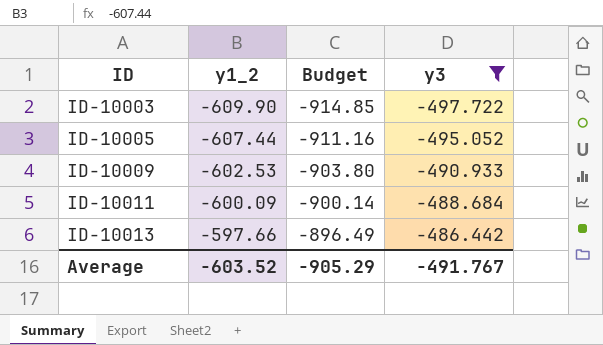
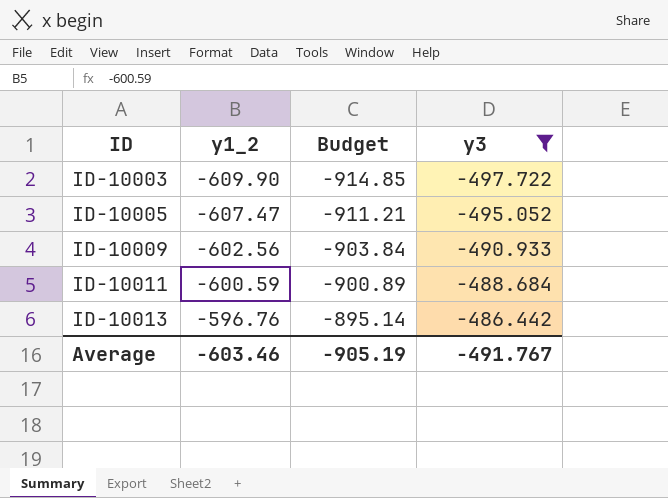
ID-10005 | y1_2: -607.44 -> -607.47
ID-10005 | Budget: -911.16 -> -911.21
ID-10009 | y1_2: -602.53 -> -602.56
ID-10009 | Budget: -903.80 -> -903.84
ID-10011 | y1_2: -600.09 -> -600.59
ID-10011 | Budget: -900.14 -> -900.89
ID-10013 | y1_2: -597.66 -> -596.76
ID-10013 | Budget: -896.49 -> -895.14
Average | y1_2: -603.52 -> -603.46
Average | Budget: -905.29 -> -905.19

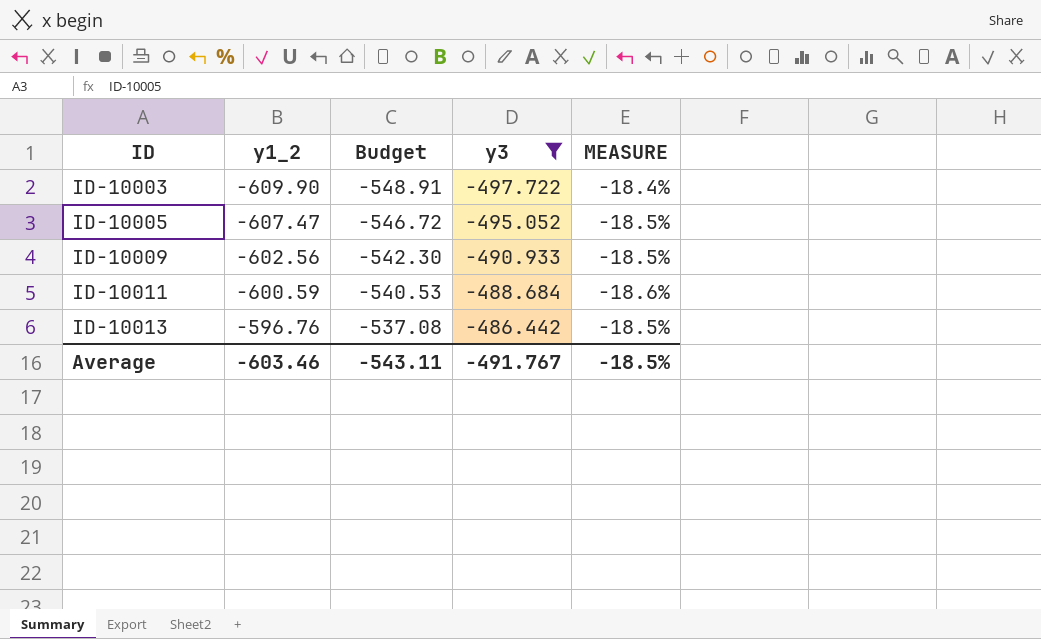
column Budget | formula: [y1_2] * 1.5 -> [y1_2] * 0.9
column MEASURE | formula: none -> ([y3] - [y1_2]) / [y1_2]
Average | Budget: -905.19 -> -543.11

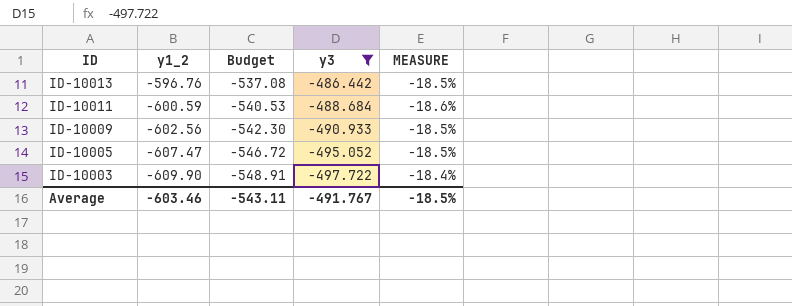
row order: ID ascending -> ID descending

